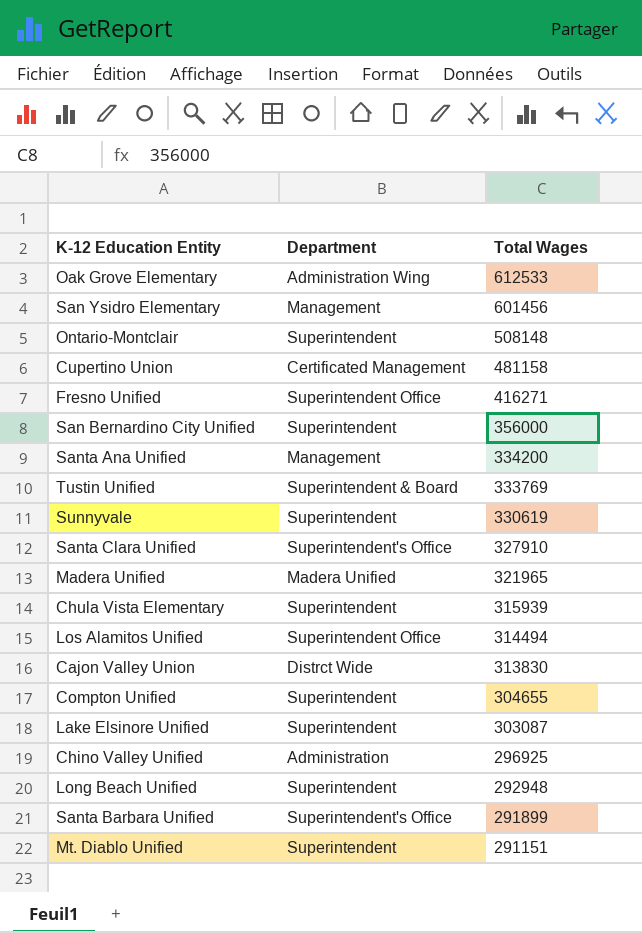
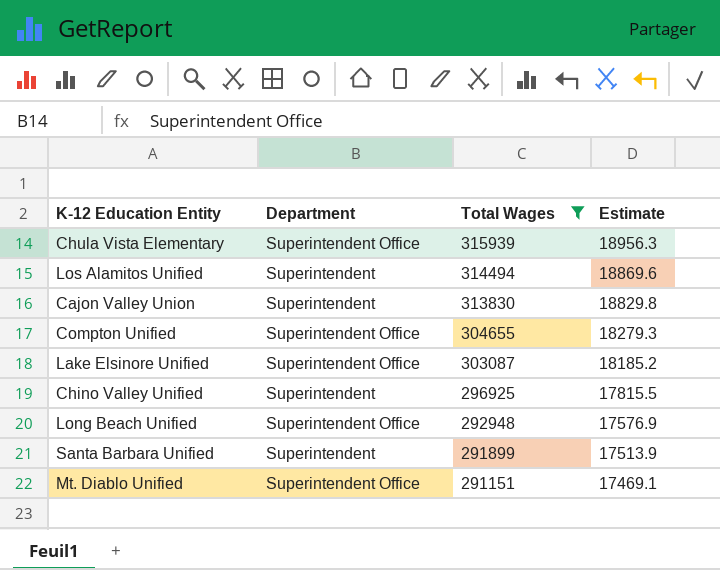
filter: none -> Total Wages <= 315939
column Estimate | formula: none -> [Total Wages] * 0.06
Chula Vista Elementary | Department: Superintendent -> Superintendent Office
Los Alamitos Unified | Department: Superintendent Office -> Superintendent
Cajon Valley Union | Department: Distrct Wide -> Superintendent
Compton Unified | Department: Superintendent -> Superintendent Office
Lake Elsinore Unified | Department: Superintendent -> Superintendent Office
Chino Valley Unified | Department: Administration -> Superintendent
Long Beach Unified | Department: Superintendent -> Superintendent Office
Santa Barbara Unified | Department: Superintendent's Office -> Superintendent
Mt. Diablo Unified | Department: Superintendent -> Superintendent Office

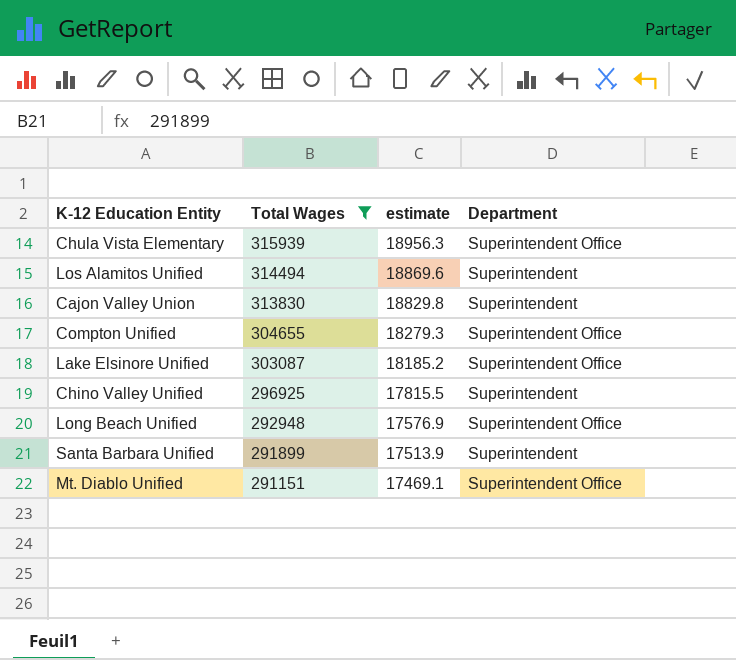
column name: Estimate -> estimate
column Department | position: 2 -> 4

